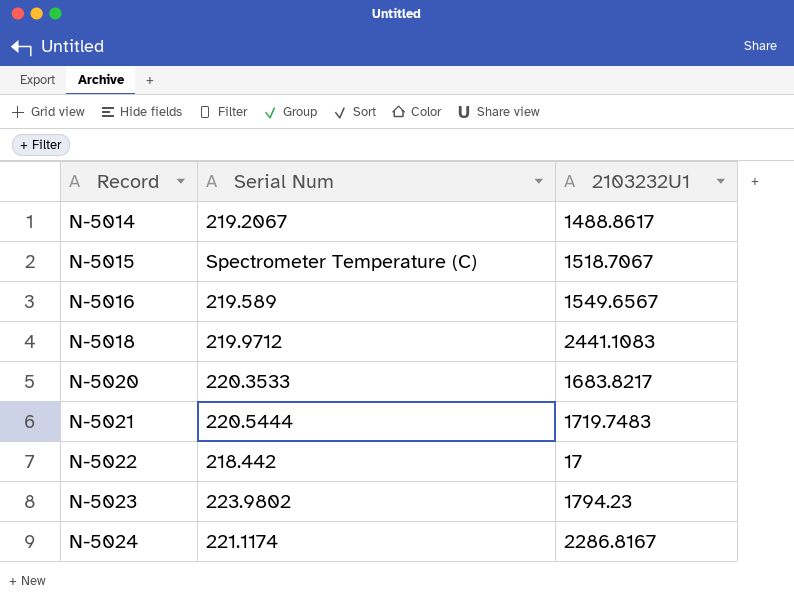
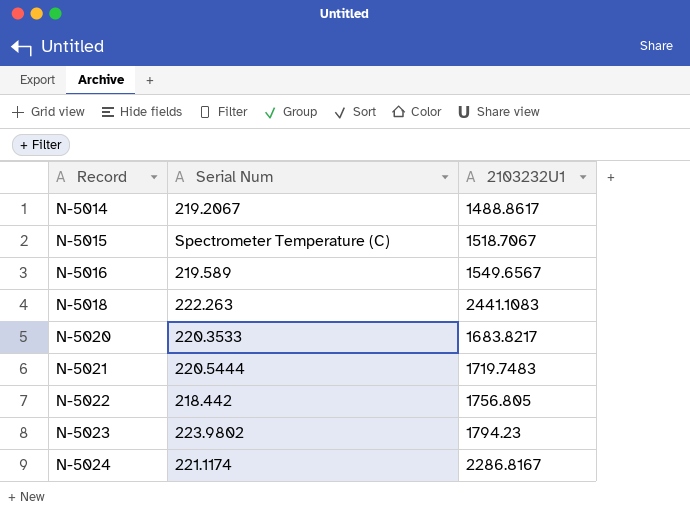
N-5018 | Serial Num: 219.9712 -> 222.263
N-5022 | 2103232U1: 17 -> 1756.805

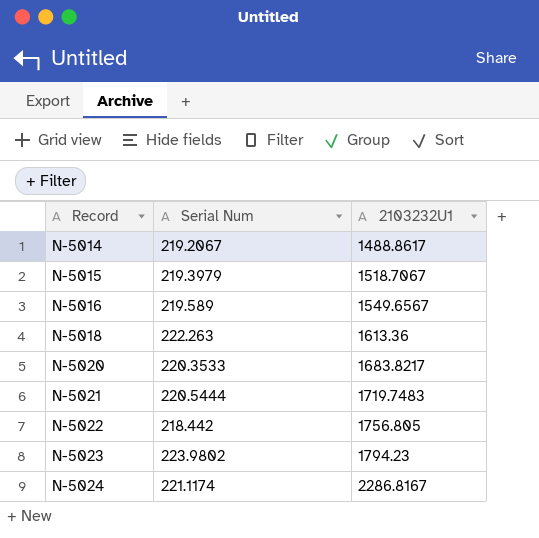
N-5015 | Serial Num: Spectrometer Temperature (C) -> 219.3979
N-5018 | 2103232U1: 2441.1083 -> 1613.36

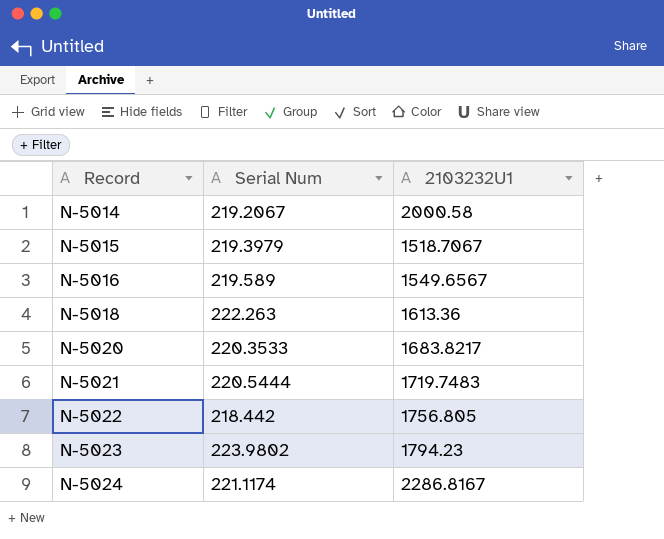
N-5014 | 2103232U1: 1488.8617 -> 2000.58

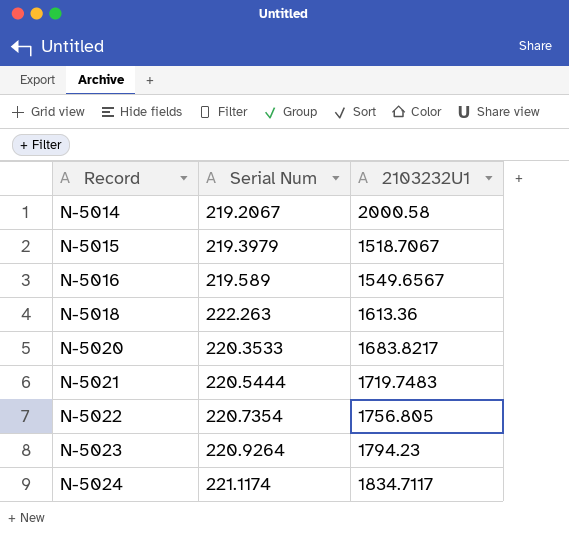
N-5022 | Serial Num: 218.442 -> 220.7354
N-5023 | Serial Num: 223.9802 -> 220.9264
N-5024 | 2103232U1: 2286.8167 -> 1834.7117

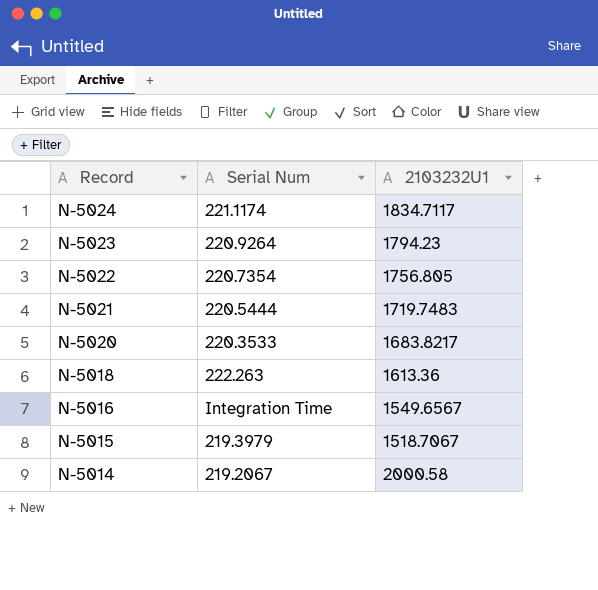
row order: Record ascending -> Record descending
N-5016 | Serial Num: 219.589 -> Integration Time

